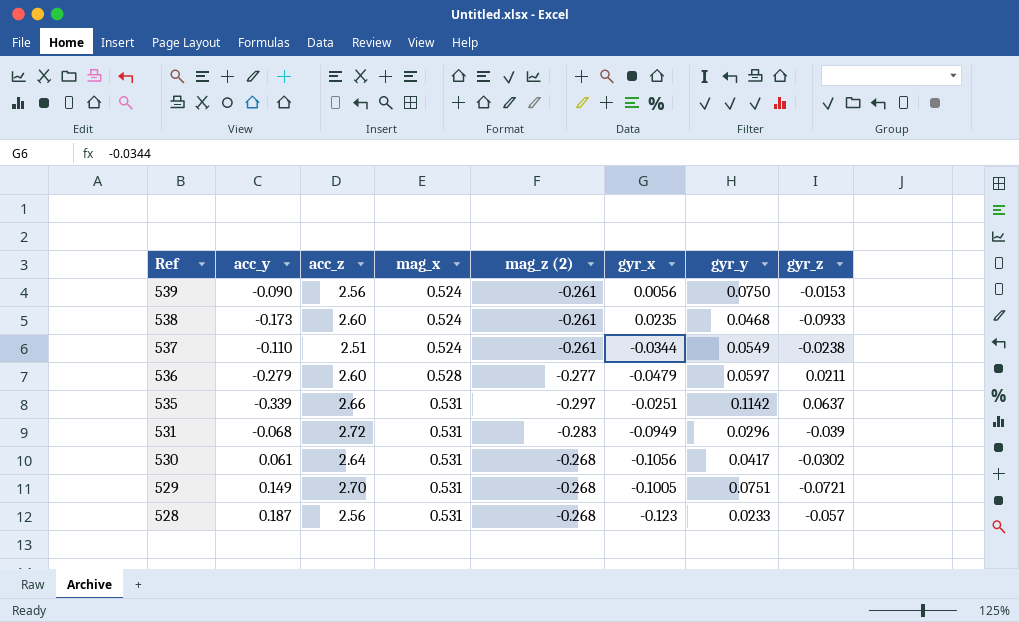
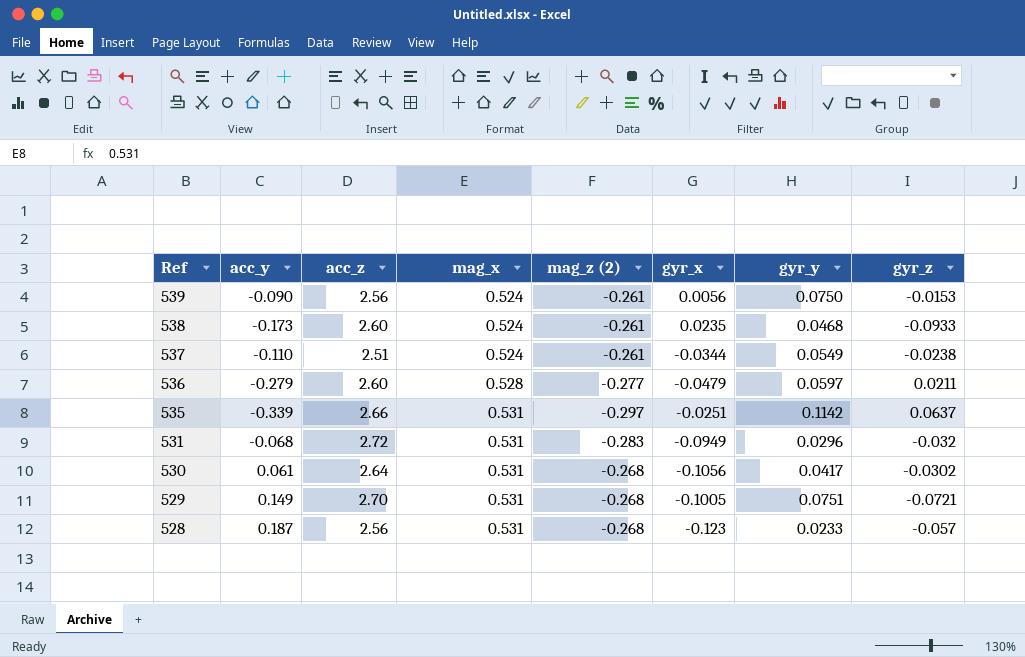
531 | gyr_z: -0.039 -> -0.032

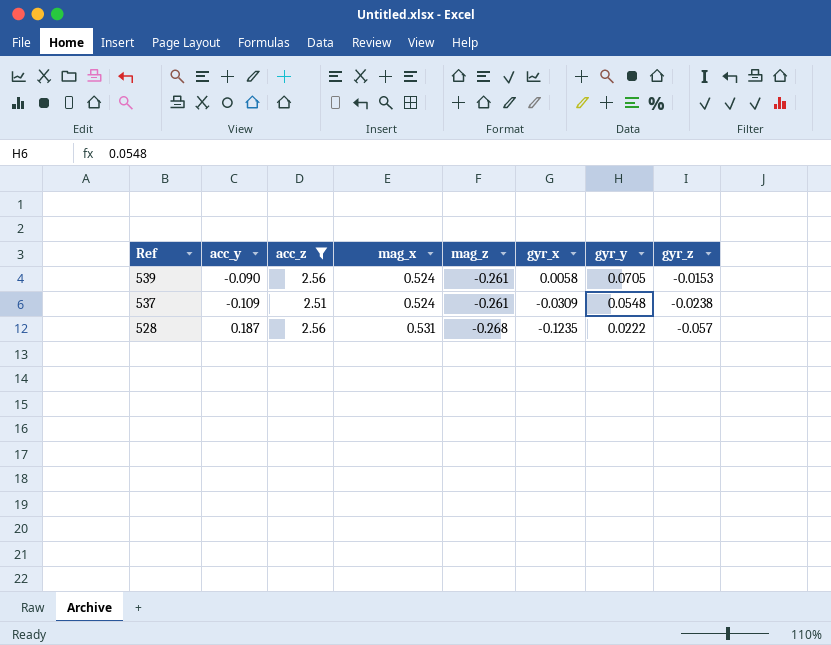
filter: none -> acc_z <= 2.56
column name: mag_z (2) -> mag_z
539 | gyr_x: 0.0056 -> 0.0058
539 | gyr_y: 0.0750 -> 0.0705
537 | acc_y: -0.110 -> -0.109
537 | gyr_x: -0.0344 -> -0.0309
537 | gyr_y: 0.0549 -> 0.0548
528 | gyr_x: -0.123 -> -0.1235
528 | gyr_y: 0.0233 -> 0.0222

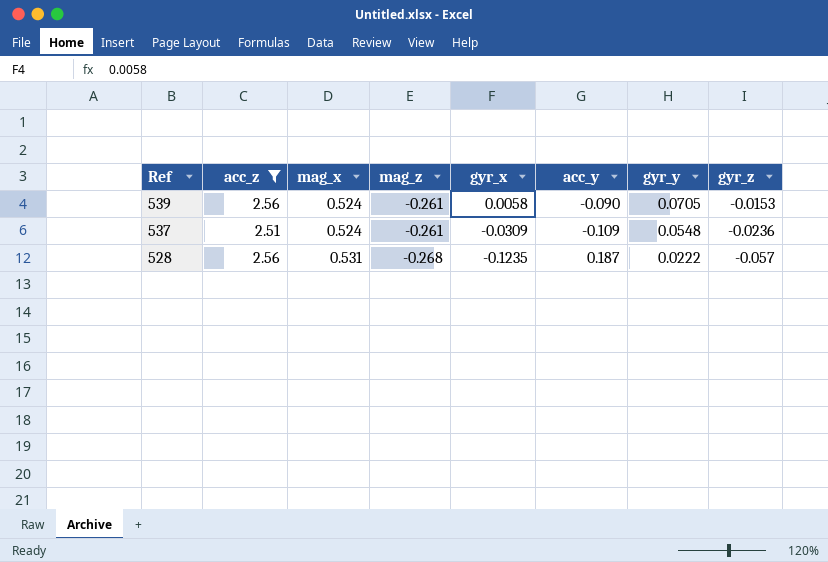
column acc_y | position: 2 -> 6
537 | gyr_z: -0.0238 -> -0.0236

